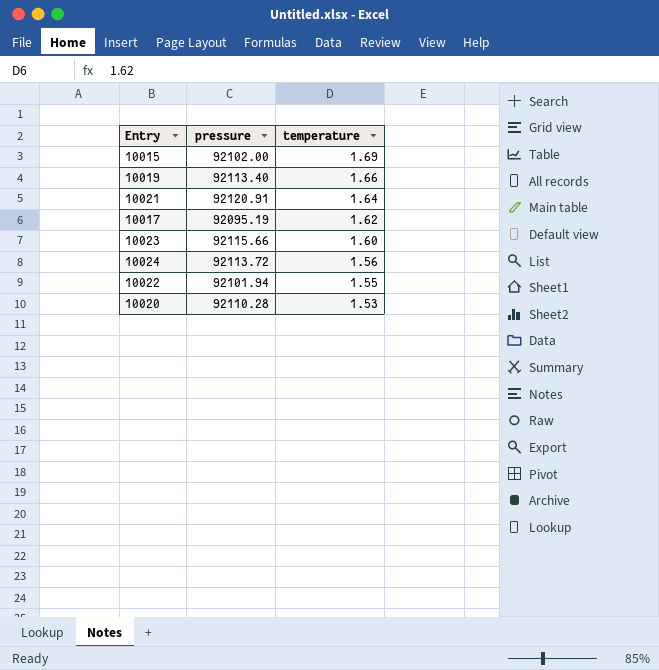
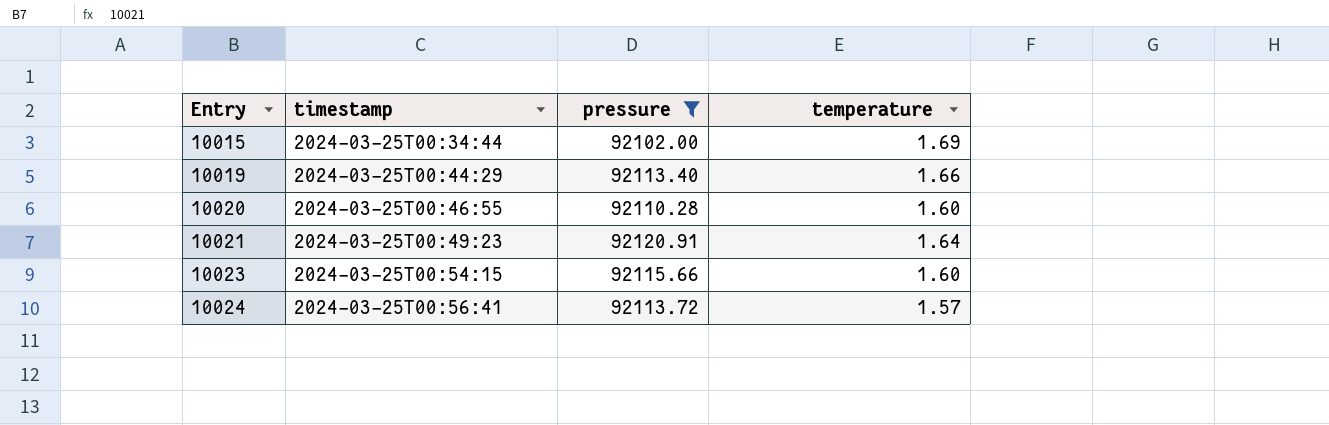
filter: none -> pressure >= 92102.00
row order: temperature descending -> Entry ascending
column timestamp | position: none -> 2
10020 | temperature: 1.53 -> 1.60
10024 | temperature: 1.56 -> 1.57

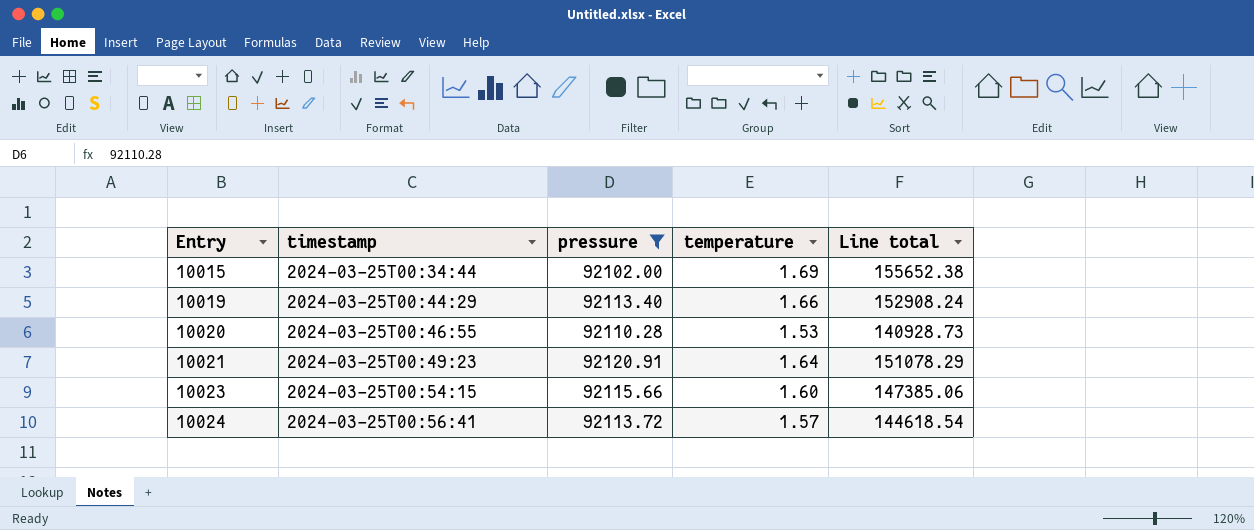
column Line total | formula: none -> [pressure] * [temperature]
10020 | temperature: 1.60 -> 1.53

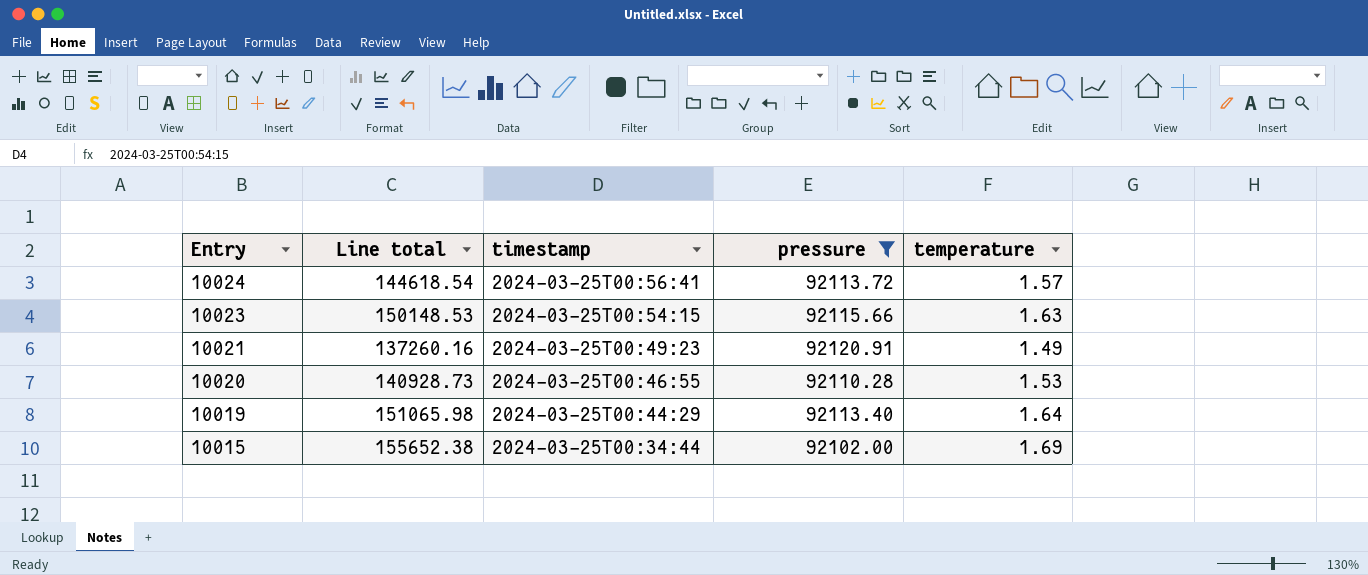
row order: Entry ascending -> Entry descending
column Line total | position: 5 -> 2
10023 | Line total: 147385.06 -> 150148.53
10023 | temperature: 1.60 -> 1.63
10021 | Line total: 151078.29 -> 137260.16
10021 | temperature: 1.64 -> 1.49
10019 | Line total: 152908.24 -> 151065.98
10019 | temperature: 1.66 -> 1.64

